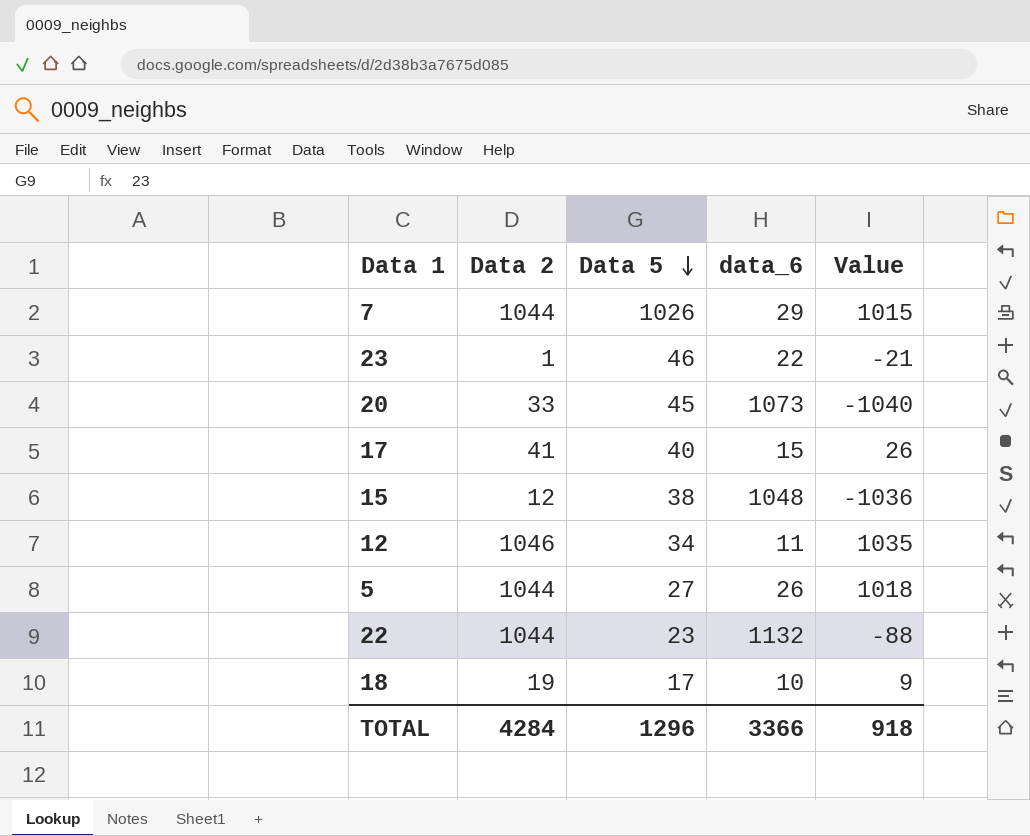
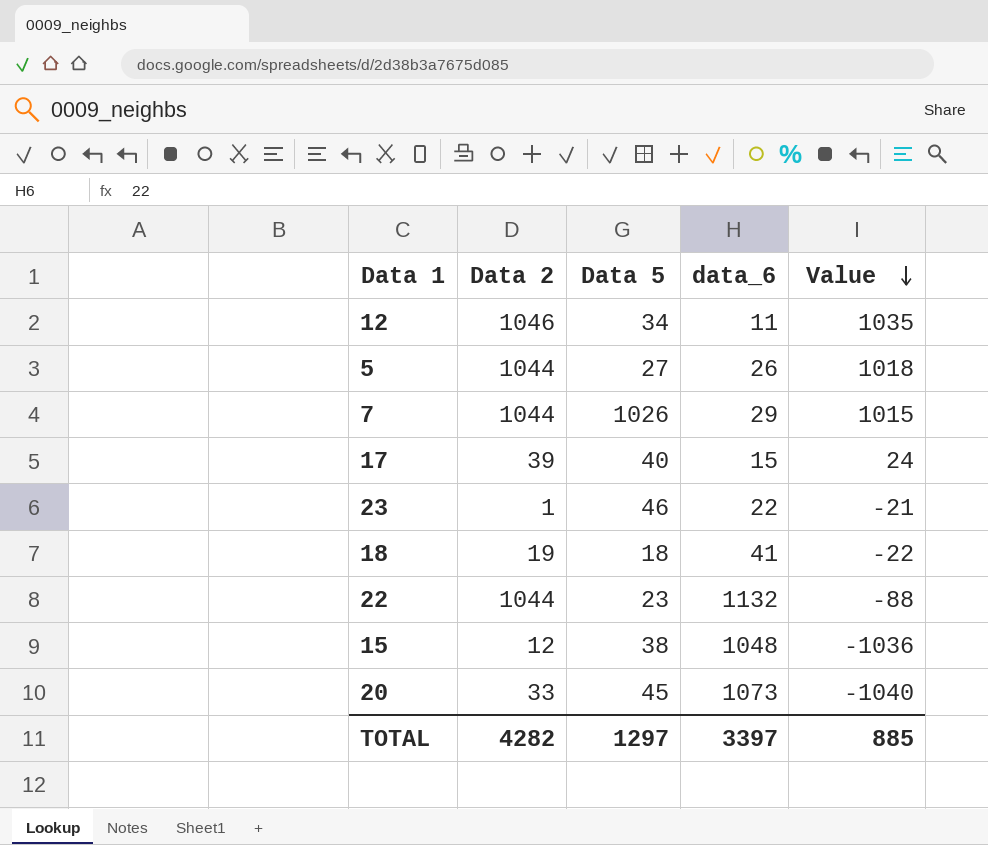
row order: Data 5 descending -> Value descending
17 | Data 2: 41 -> 39
17 | Value: 26 -> 24
18 | Data 5: 17 -> 18
18 | data_6: 10 -> 41
18 | Value: 9 -> -22
TOTAL | Data 2: 4284 -> 4282
TOTAL | Data 5: 1296 -> 1297
TOTAL | data_6: 3366 -> 3397
TOTAL | Value: 918 -> 885

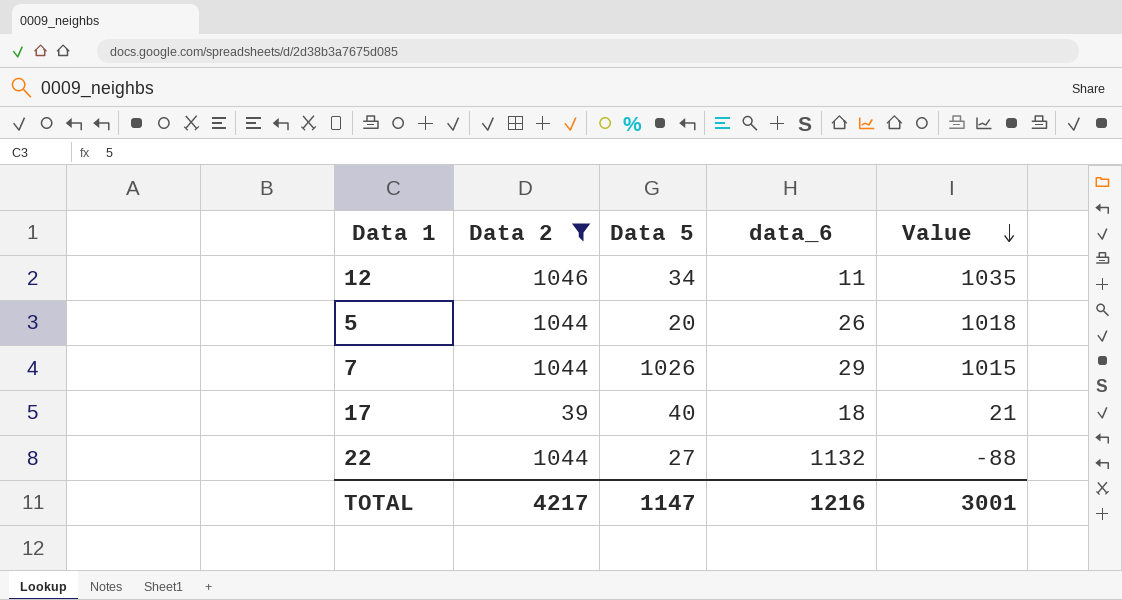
filter: none -> Data 2 >= 39
5 | Data 5: 27 -> 20
17 | data_6: 15 -> 18
17 | Value: 24 -> 21
22 | Data 5: 23 -> 27
TOTAL | Data 2: 4282 -> 4217
TOTAL | Data 5: 1297 -> 1147
TOTAL | data_6: 3397 -> 1216
TOTAL | Value: 885 -> 3001

